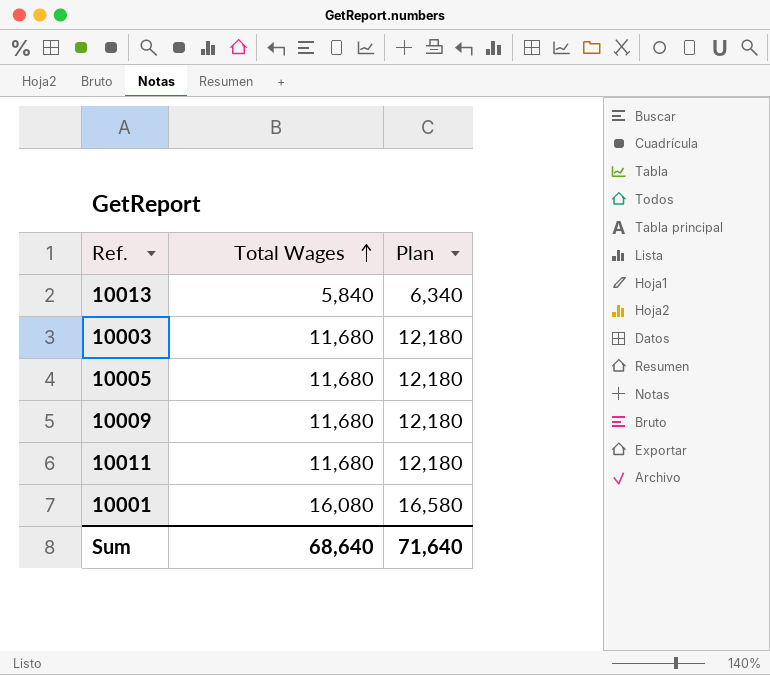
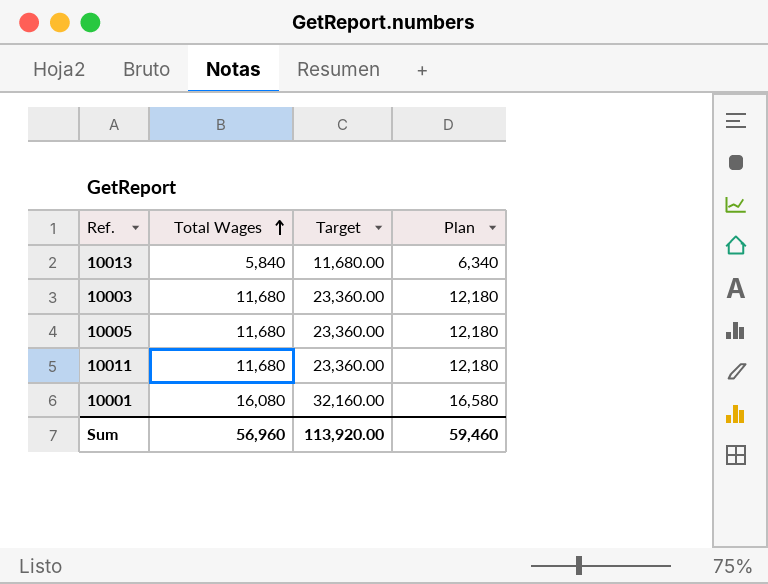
column Target | formula: none -> [Total Wages] * 2
row 10009: 11,680 | 12,180 -> none
Sum | Total Wages: 68,640 -> 56,960
Sum | Plan: 71,640 -> 59,460

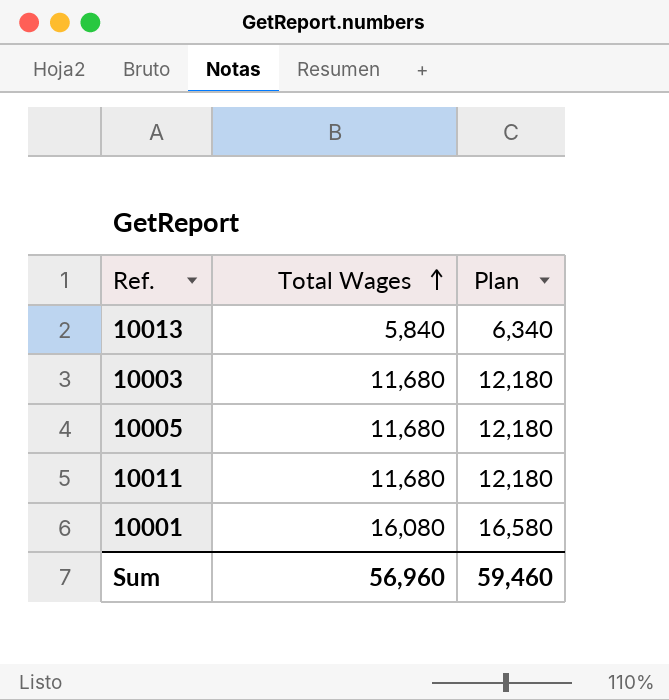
column Target | formula: [Total Wages] * 2 -> none

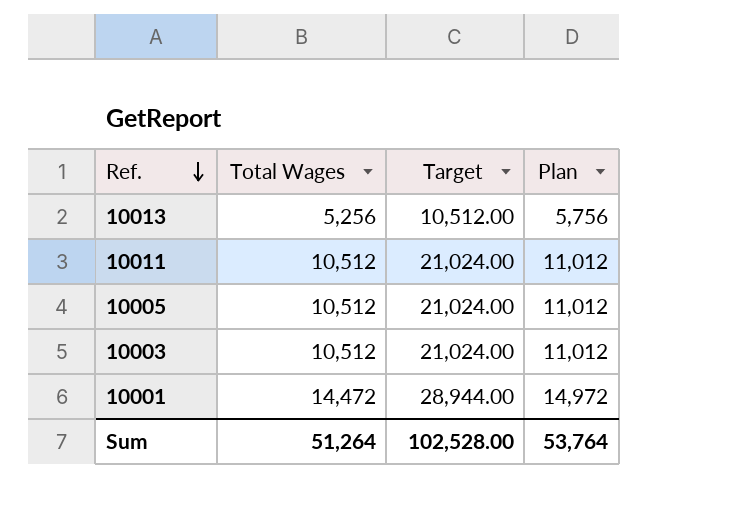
row order: Total Wages ascending -> Ref. descending
column Target | formula: none -> [Total Wages] * 2
10013 | Total Wages: 5,840 -> 5,256
10013 | Plan: 6,340 -> 5,756
10011 | Total Wages: 11,680 -> 10,512
10011 | Plan: 12,180 -> 11,012
10005 | Total Wages: 11,680 -> 10,512
10005 | Plan: 12,180 -> 11,012
10003 | Total Wages: 11,680 -> 10,512
10003 | Plan: 12,180 -> 11,012
10001 | Total Wages: 16,080 -> 14,472
10001 | Plan: 16,580 -> 14,972
Sum | Total Wages: 56,960 -> 51,264
Sum | Plan: 59,460 -> 53,764

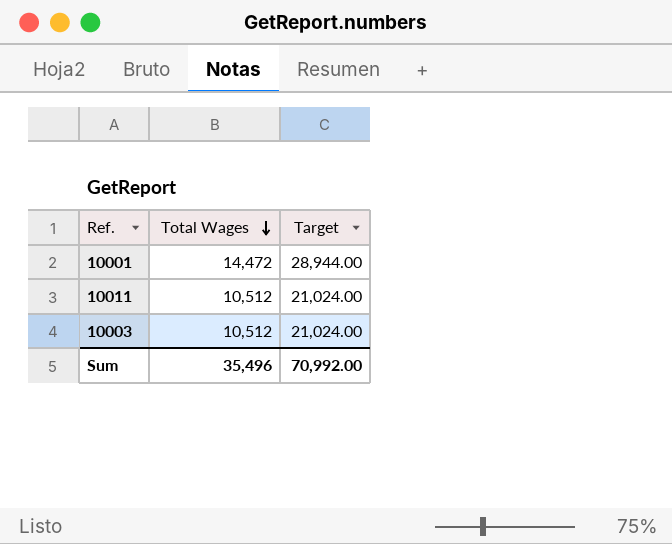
row order: Ref. descending -> Total Wages descending
column Plan | formula: [Total Wages] + 500 -> none
row 10013: 5,256 | 10,512.00 | 5,756 -> none
row 10005: 10,512 | 21,024.00 | 11,012 -> none
Sum | Total Wages: 51,264 -> 35,496
Sum | Target: 102,528.00 -> 70,992.00

